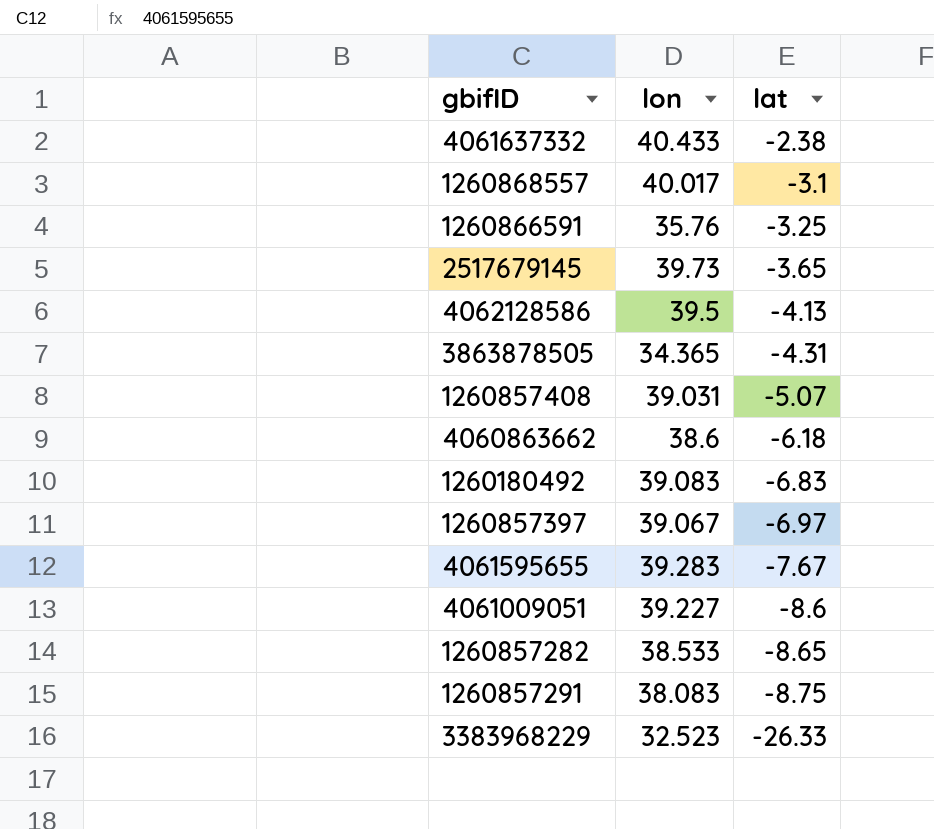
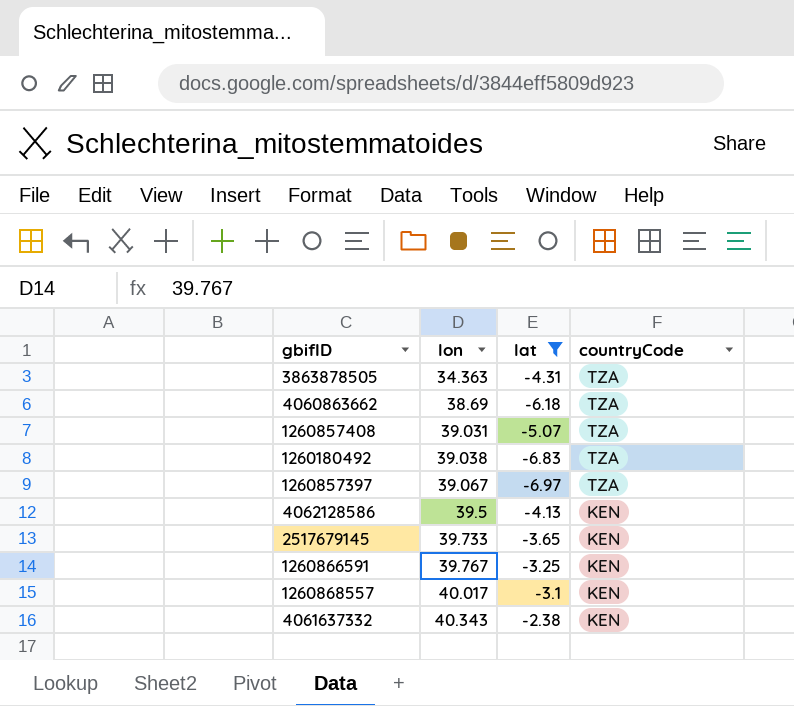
filter: none -> lat >= -6.97
row order: lat descending -> lon ascending
column countryCode | position: none -> 4
3863878505 | lon: 34.365 -> 34.363
4060863662 | lon: 38.6 -> 38.69
1260180492 | lon: 39.083 -> 39.038
2517679145 | lon: 39.73 -> 39.733
1260866591 | lon: 35.76 -> 39.767
4061637332 | lon: 40.433 -> 40.343

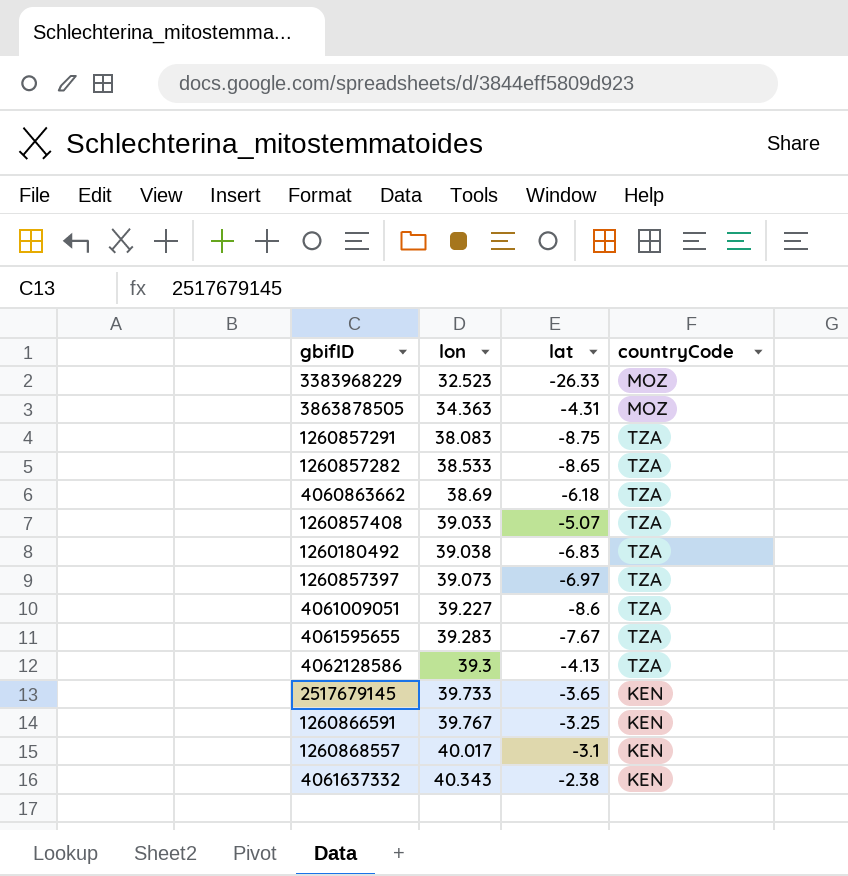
filter: lat >= -6.97 -> none
3863878505 | countryCode: TZA -> MOZ
1260857408 | lon: 39.031 -> 39.033
1260857397 | lon: 39.067 -> 39.073
4062128586 | lon: 39.5 -> 39.3
4062128586 | countryCode: KEN -> TZA

